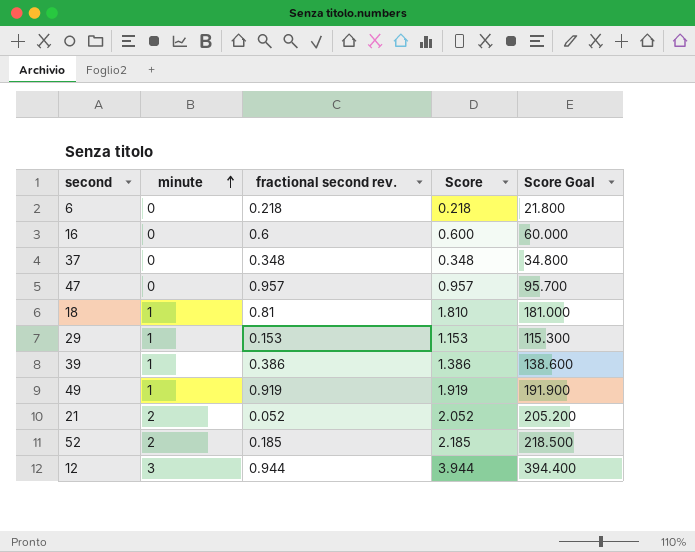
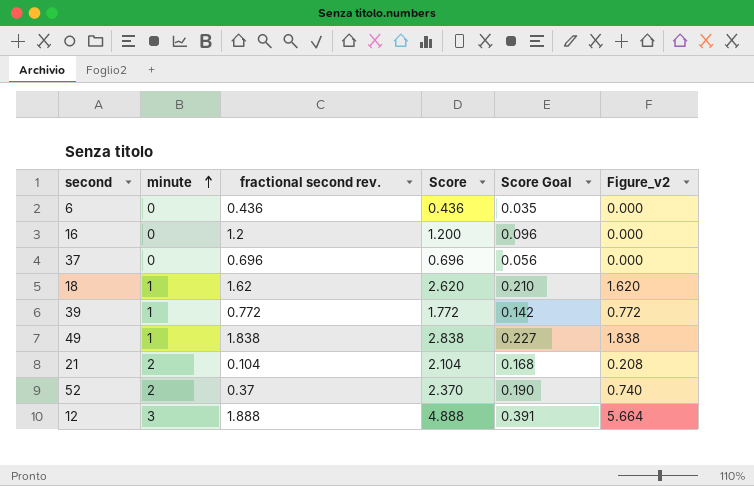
column Score Goal | formula: [Score] * 100 -> [Score] * 0.08
column Figure_v2 | formula: none -> [minute] * [fractional second rev.]
row 47: 0 | 0.957 | 0.957 | 95.700 -> none
row 29: 1 | 0.153 | 1.153 | 115.300 -> none
6 | fractional second rev.: 0.218 -> 0.436
6 | Score: 0.218 -> 0.436
16 | fractional second rev.: 0.6 -> 1.2
16 | Score: 0.600 -> 1.200
37 | fractional second rev.: 0.348 -> 0.696
37 | Score: 0.348 -> 0.696
18 | fractional second rev.: 0.81 -> 1.62
18 | Score: 1.810 -> 2.620
39 | fractional second rev.: 0.386 -> 0.772
39 | Score: 1.386 -> 1.772
49 | fractional second rev.: 0.919 -> 1.838
49 | Score: 1.919 -> 2.838
21 | fractional second rev.: 0.052 -> 0.104
21 | Score: 2.052 -> 2.104
52 | fractional second rev.: 0.185 -> 0.37
52 | Score: 2.185 -> 2.370
12 | fractional second rev.: 0.944 -> 1.888
12 | Score: 3.944 -> 4.888

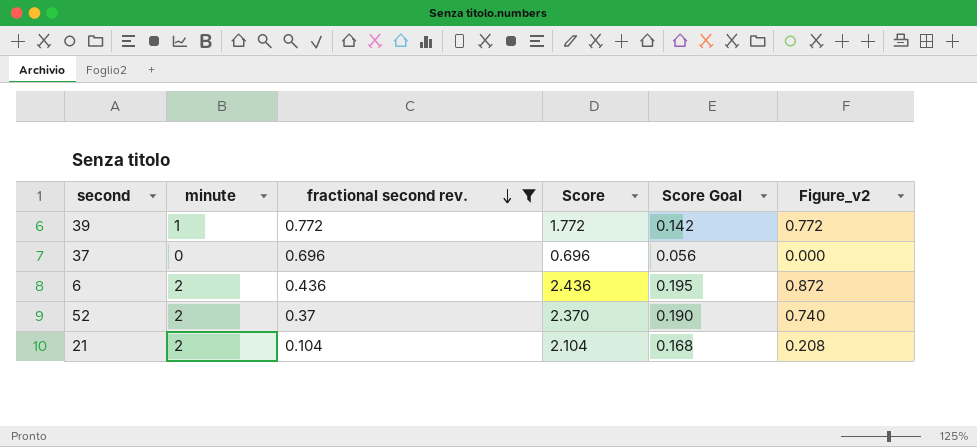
filter: none -> fractional second rev. <= 0.772
row order: minute ascending -> fractional second rev. descending
6 | minute: 0 -> 2
6 | Score: 0.436 -> 2.436
6 | Score Goal: 0.035 -> 0.195
6 | Figure_v2: 0.000 -> 0.872

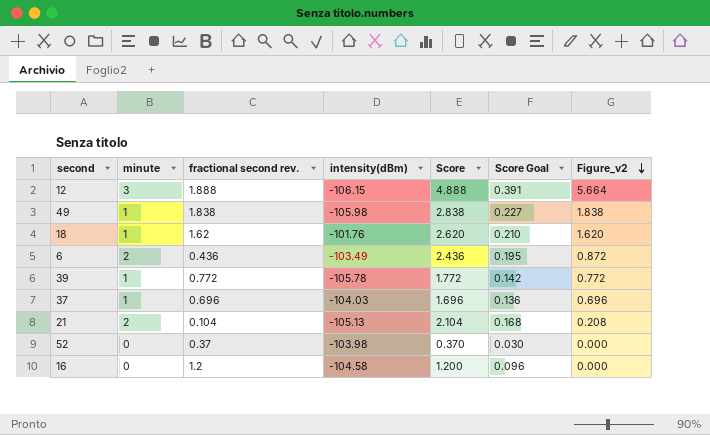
filter: fractional second rev. <= 0.772 -> none
row order: fractional second rev. descending -> Figure_v2 descending
column intensity(dBm) | position: none -> 4
37 | minute: 0 -> 1
37 | Score: 0.696 -> 1.696
37 | Score Goal: 0.056 -> 0.136
37 | Figure_v2: 0.000 -> 0.696
52 | minute: 2 -> 0
52 | Score: 2.370 -> 0.370
52 | Score Goal: 0.190 -> 0.030
52 | Figure_v2: 0.740 -> 0.000

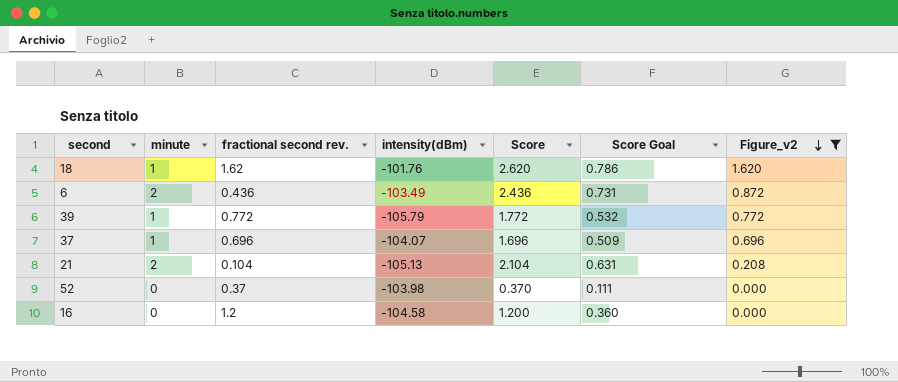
filter: none -> Figure_v2 <= 1.620
column Score Goal | formula: [Score] * 0.08 -> [Score] * 0.3
39 | intensity(dBm): -105.78 -> -105.79
37 | intensity(dBm): -104.03 -> -104.07

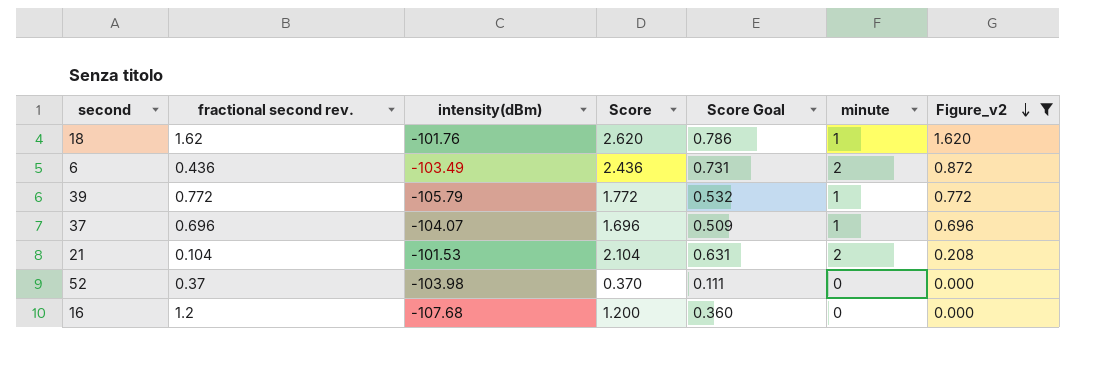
column minute | position: 2 -> 6
21 | intensity(dBm): -105.13 -> -101.53
16 | intensity(dBm): -104.58 -> -107.68

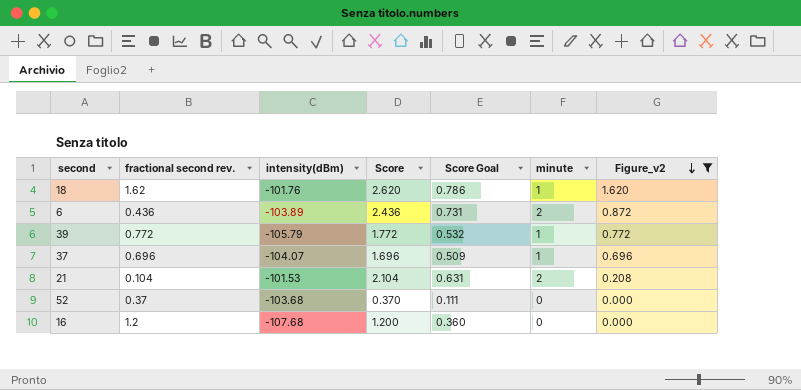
6 | intensity(dBm): -103.49 -> -103.89
52 | intensity(dBm): -103.98 -> -103.68

